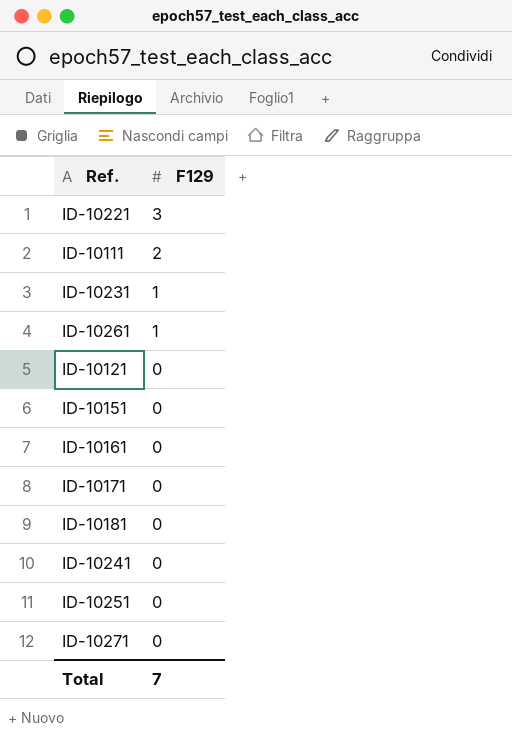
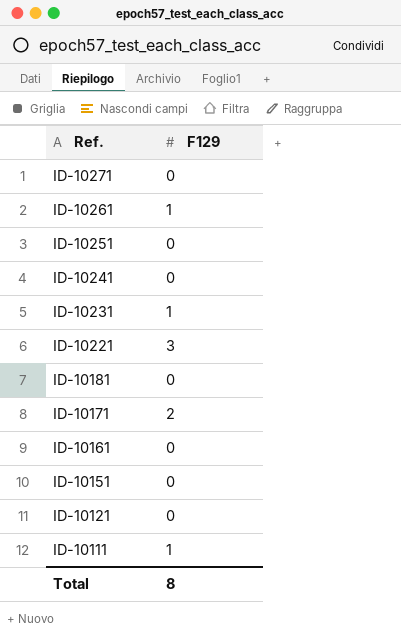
row order: F129 descending -> Ref. descending
ID-10171 | F129: 0 -> 2
ID-10111 | F129: 2 -> 1
Total | F129: 7 -> 8

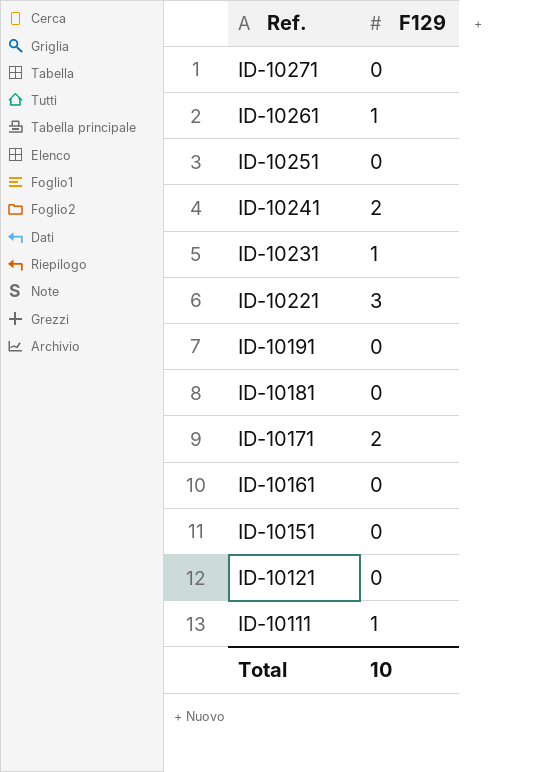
ID-10241 | F129: 0 -> 2
row ID-10191: none -> 0
Total | F129: 8 -> 10

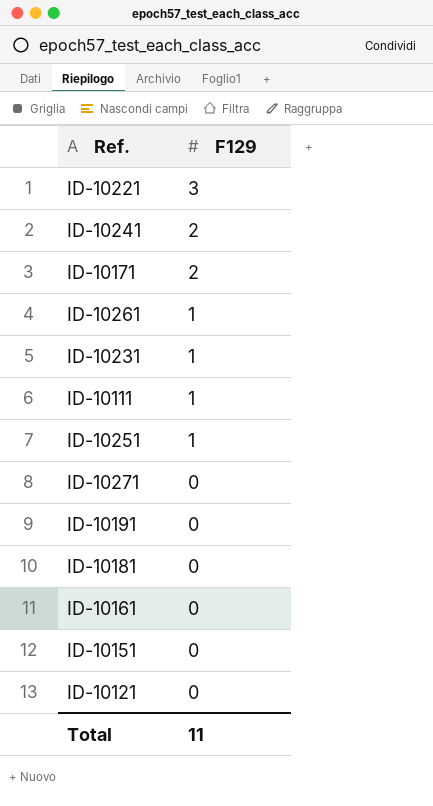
row order: Ref. descending -> F129 descending
ID-10251 | F129: 0 -> 1
Total | F129: 10 -> 11

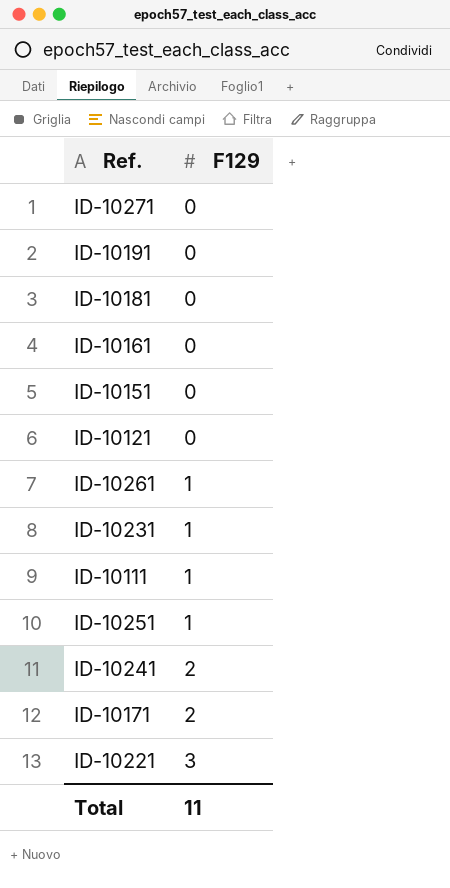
row order: F129 descending -> F129 ascending

